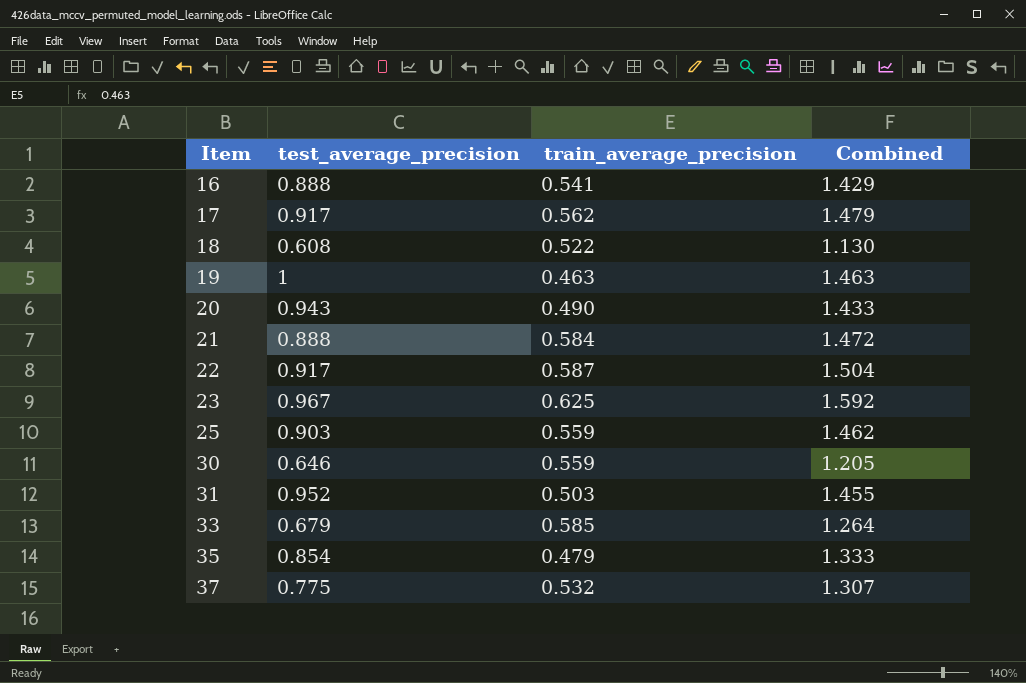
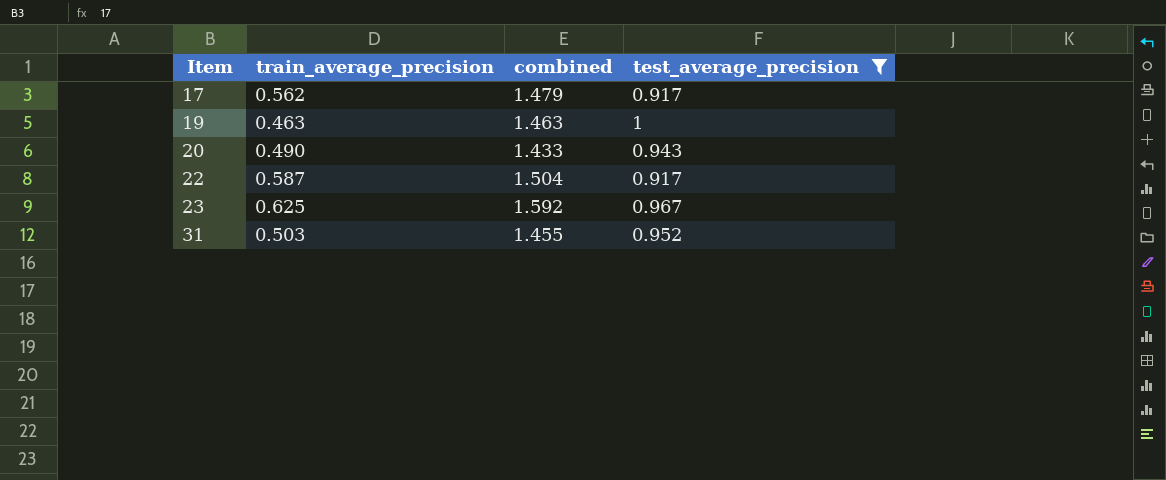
filter: none -> test_average_precision >= 0.917
column name: Combined -> combined
column test_average_precision | position: 2 -> 4

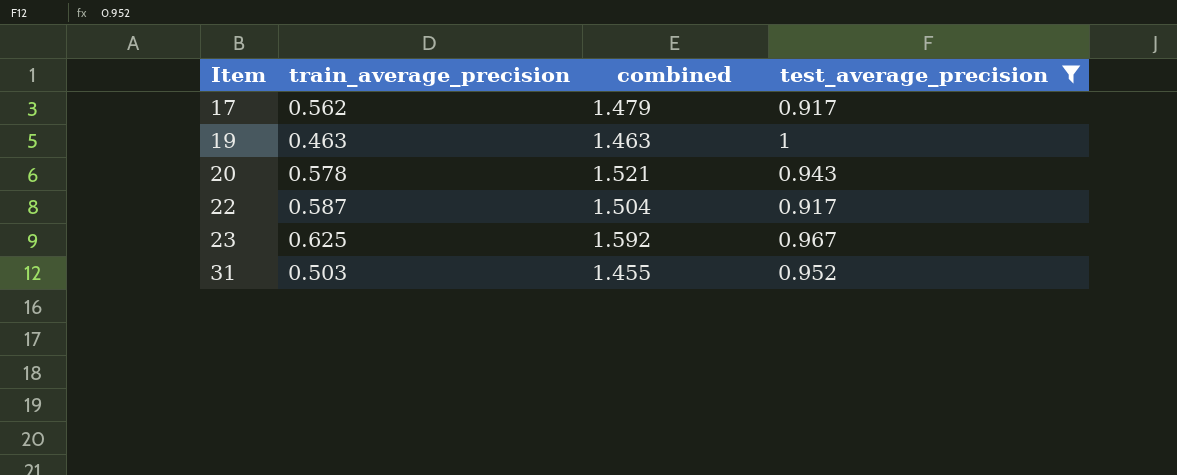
20 | train_average_precision: 0.490 -> 0.578
20 | combined: 1.433 -> 1.521

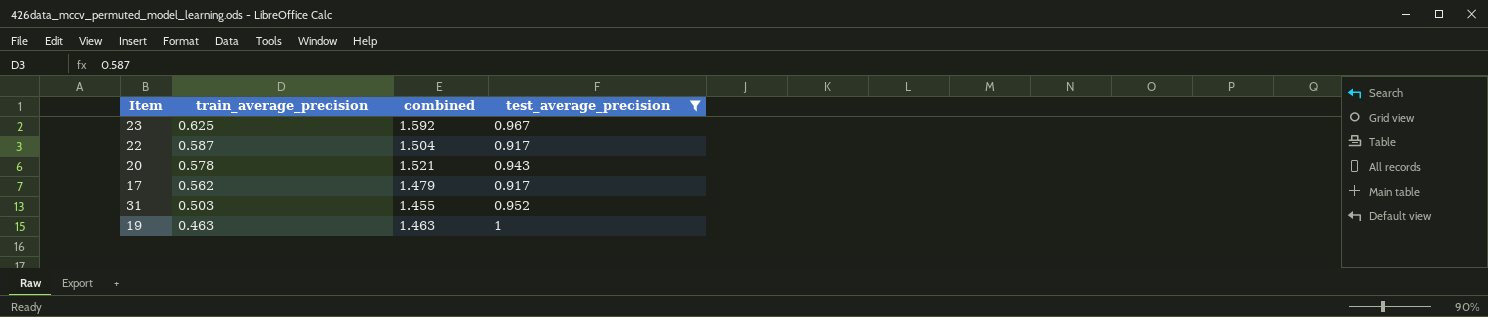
row order: Item ascending -> train_average_precision descending

